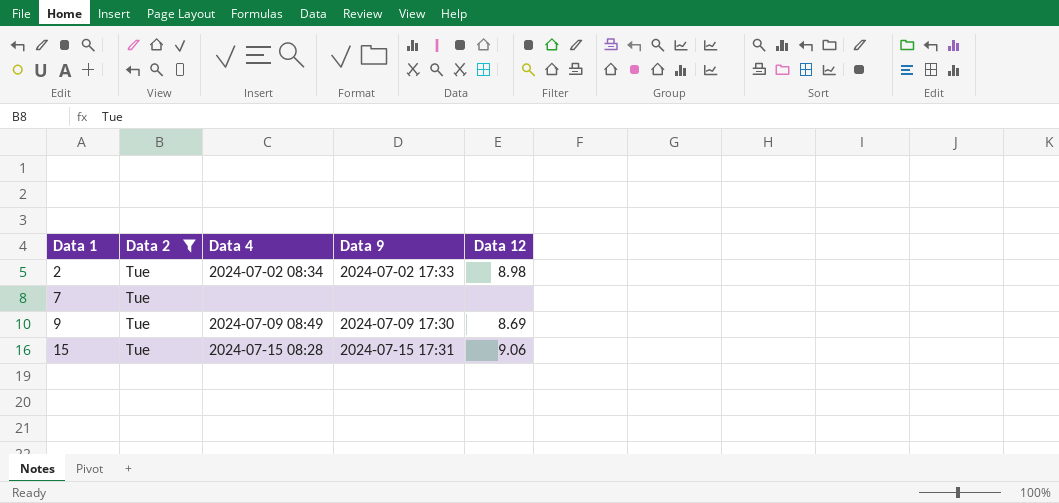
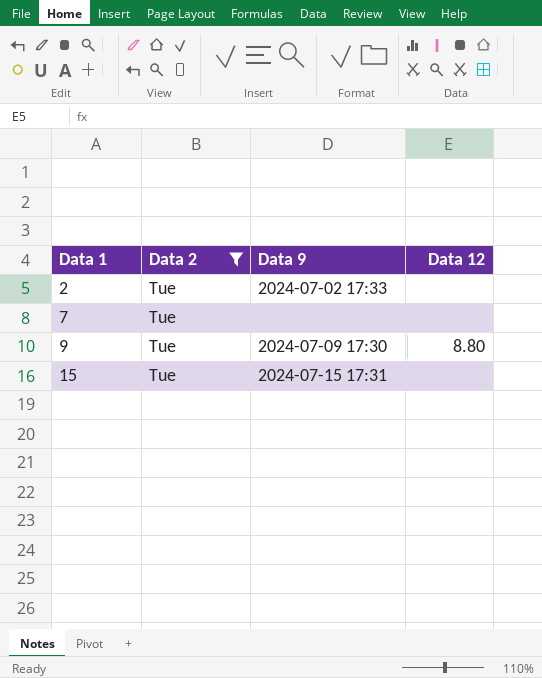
column Data 4 | position: 3 -> none
2 | Data 12: 8.98 -> none
9 | Data 12: 8.69 -> 8.80
15 | Data 12: 9.06 -> none

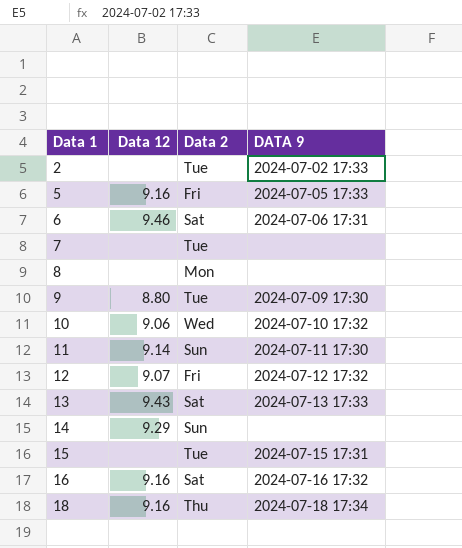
filter: Data 2 = Tue -> none
column Data 12 | position: 4 -> 2
column name: Data 9 -> DATA 9

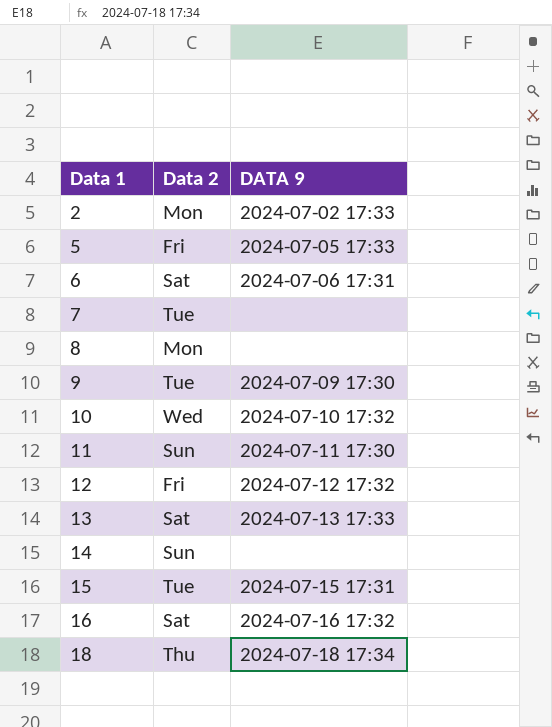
column Data 12 | position: 2 -> none
2 | Data 2: Tue -> Mon

